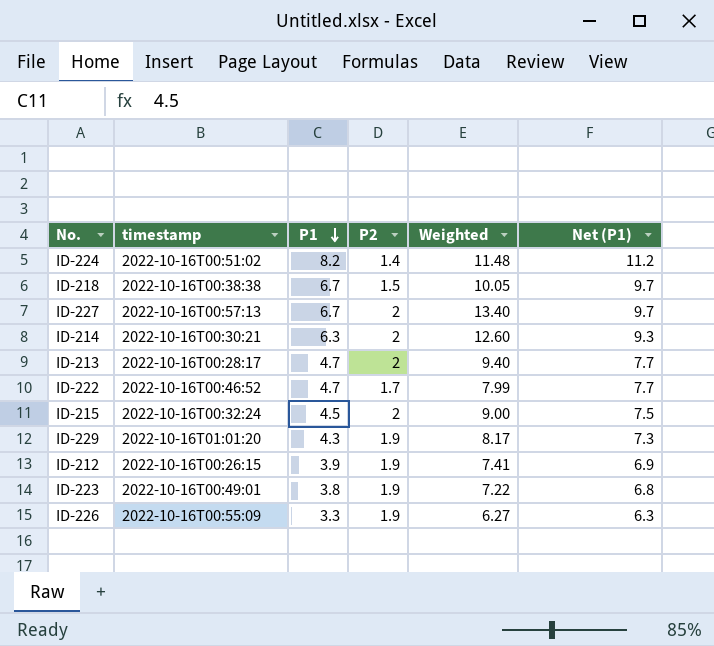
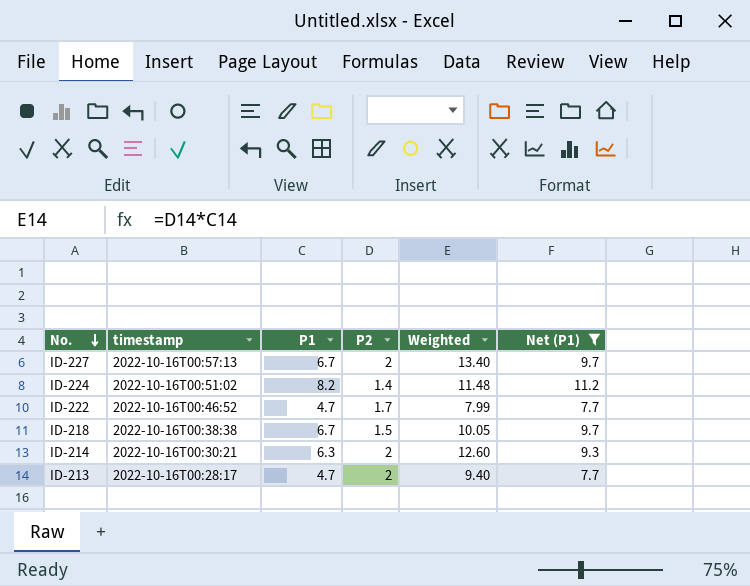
filter: none -> Net (P1) >= 7.7
row order: P1 descending -> No. descending

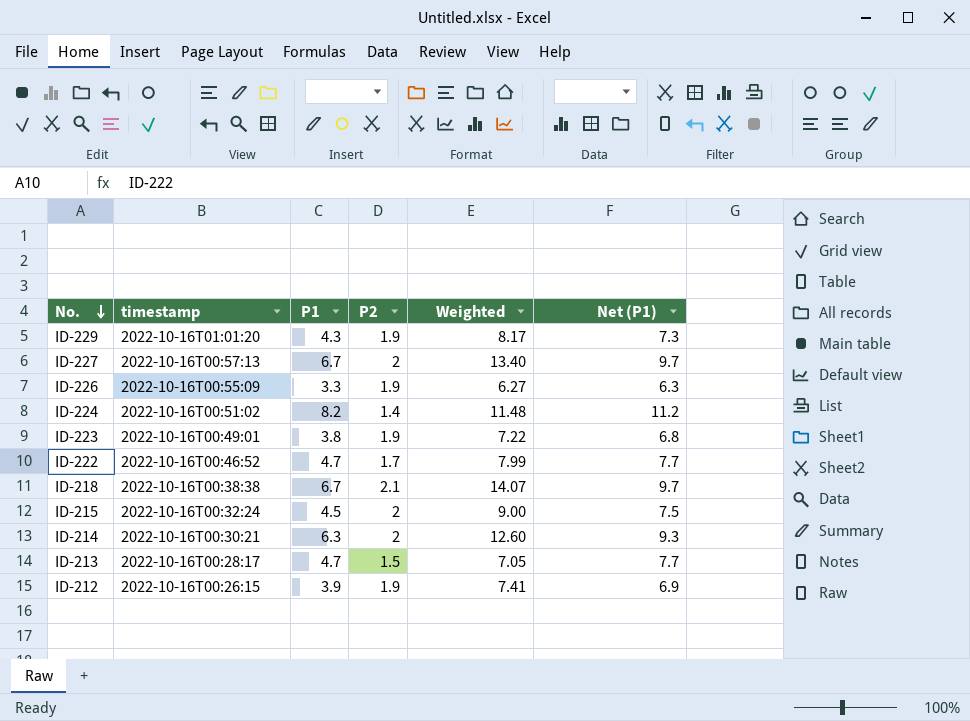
filter: Net (P1) >= 7.7 -> none
ID-218 | P2: 1.5 -> 2.1
ID-218 | Weighted: 10.05 -> 14.07
ID-213 | P2: 2 -> 1.5
ID-213 | Weighted: 9.40 -> 7.05

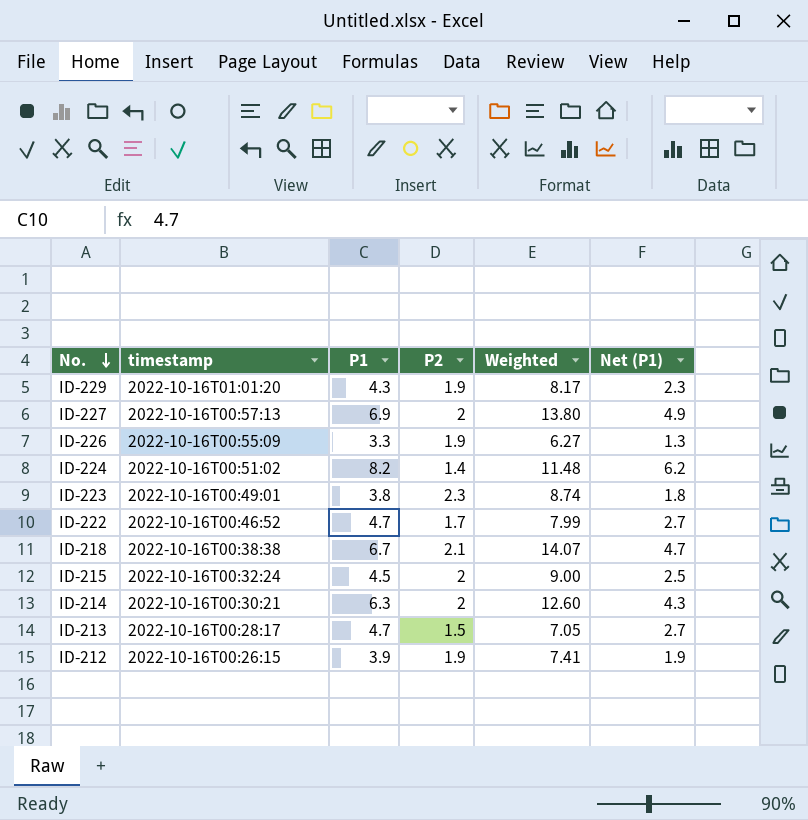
column Net (P1) | formula: [P1] + 3 -> [P1] - 2
ID-227 | P1: 6.7 -> 6.9
ID-227 | Weighted: 13.40 -> 13.80
ID-223 | P2: 1.9 -> 2.3
ID-223 | Weighted: 7.22 -> 8.74

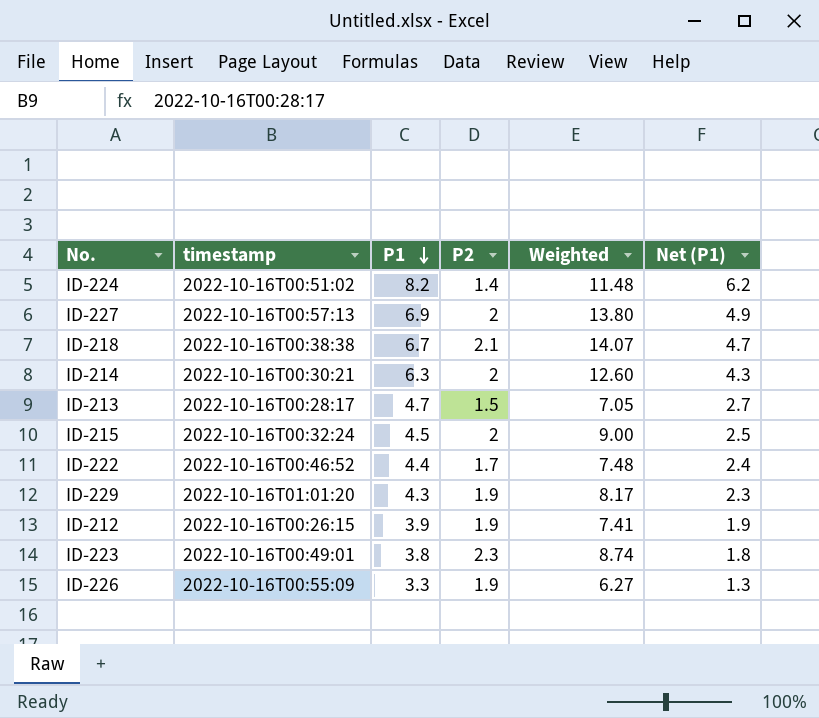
row order: No. descending -> P1 descending
ID-222 | P1: 4.7 -> 4.4
ID-222 | Weighted: 7.99 -> 7.48
ID-222 | Net (P1): 2.7 -> 2.4

